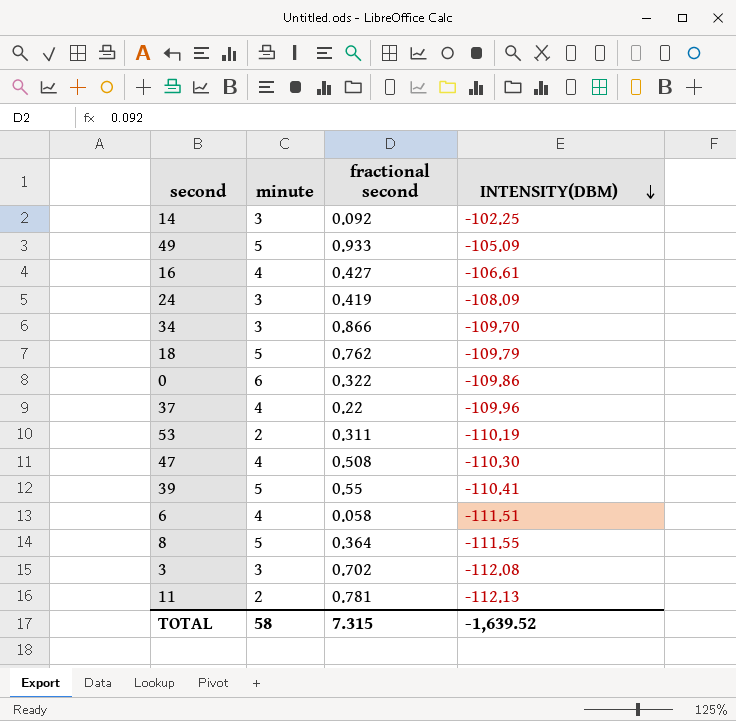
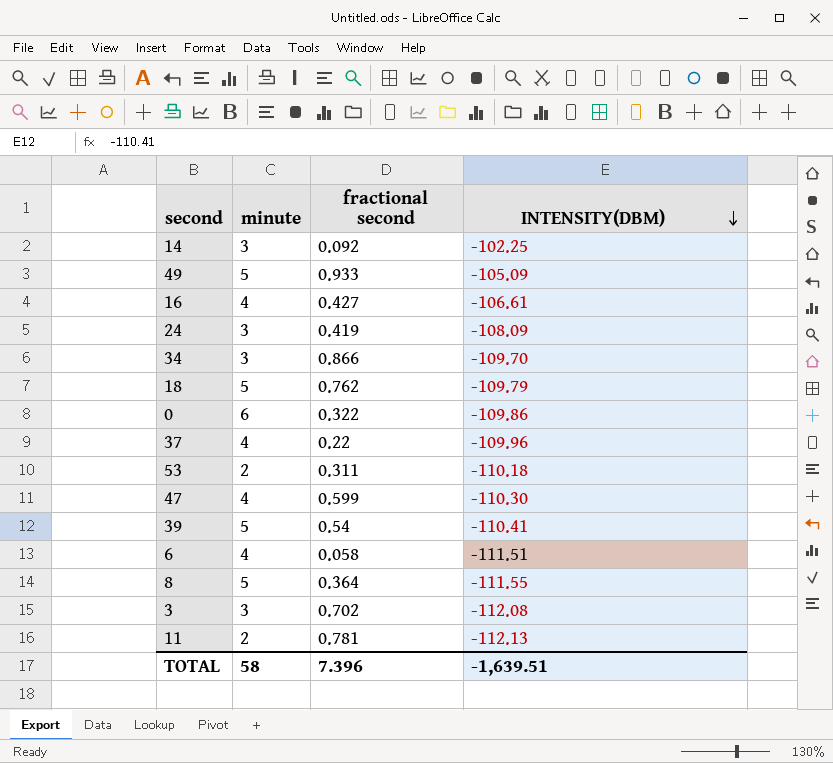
53 | INTENSITY(DBM): -110.19 -> -110.18
47 | fractional second: 0.508 -> 0.599
39 | fractional second: 0.55 -> 0.54
TOTAL | fractional second: 7.315 -> 7.396
TOTAL | INTENSITY(DBM): -1,639.52 -> -1,639.51

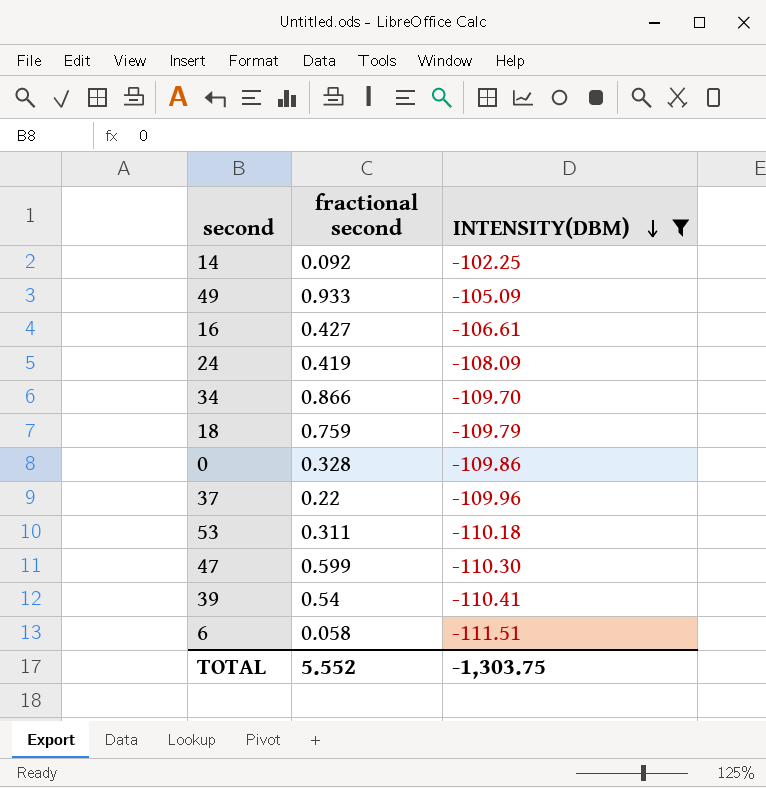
filter: none -> INTENSITY(DBM) >= -111.51
column minute | position: 2 -> none
18 | fractional second: 0.762 -> 0.759
0 | fractional second: 0.322 -> 0.328
TOTAL | fractional second: 7.396 -> 5.552
TOTAL | INTENSITY(DBM): -1,639.51 -> -1,303.75

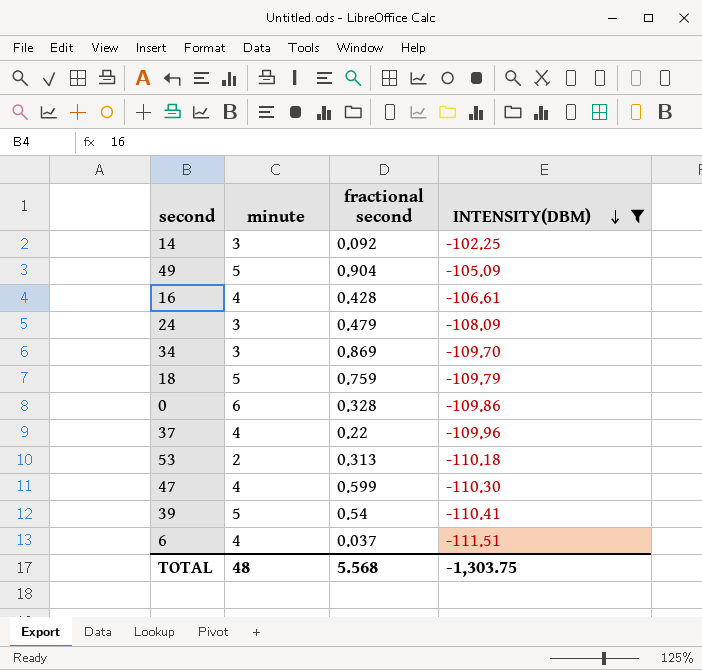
column minute | position: none -> 2
49 | fractional second: 0.933 -> 0.904
16 | fractional second: 0.427 -> 0.428
24 | fractional second: 0.419 -> 0.479
34 | fractional second: 0.866 -> 0.869
53 | fractional second: 0.311 -> 0.313
6 | fractional second: 0.058 -> 0.037
TOTAL | fractional second: 5.552 -> 5.568

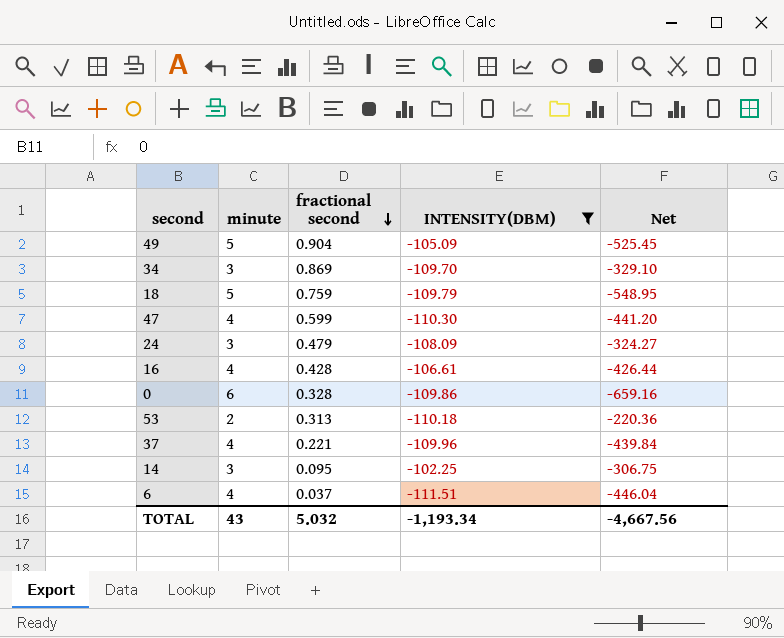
row order: INTENSITY(DBM) descending -> fractional second descending
column Net | formula: none -> [minute] * [INTENSITY(DBM)]
row 39: 5 | 0.54 | -110.41 -> none
37 | fractional second: 0.22 -> 0.221
14 | fractional second: 0.092 -> 0.095
TOTAL | minute: 48 -> 43
TOTAL | fractional second: 5.568 -> 5.032
TOTAL | INTENSITY(DBM): -1,303.75 -> -1,193.34

